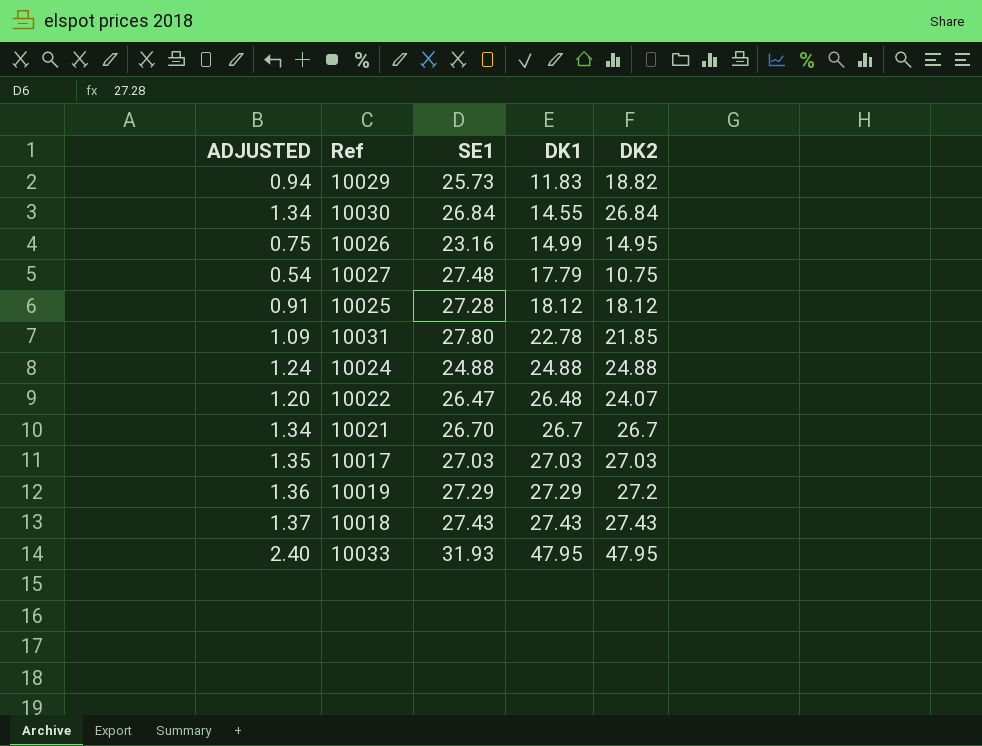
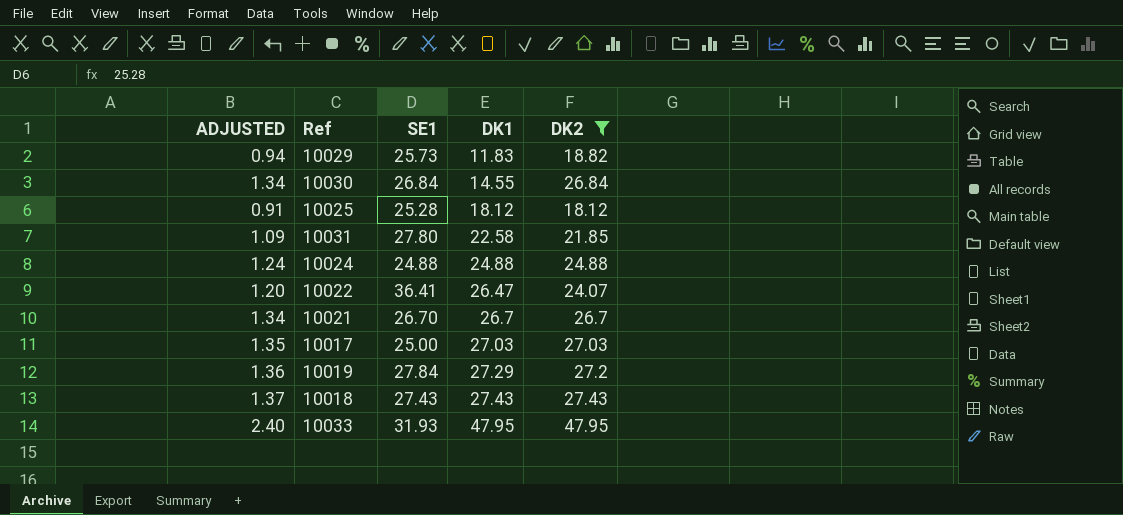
filter: none -> DK2 >= 18.12
10025 | SE1: 27.28 -> 25.28
10031 | DK1: 22.78 -> 22.58
10022 | SE1: 26.47 -> 36.41
10022 | DK1: 26.48 -> 26.47
10017 | SE1: 27.03 -> 25.00
10019 | SE1: 27.29 -> 27.84

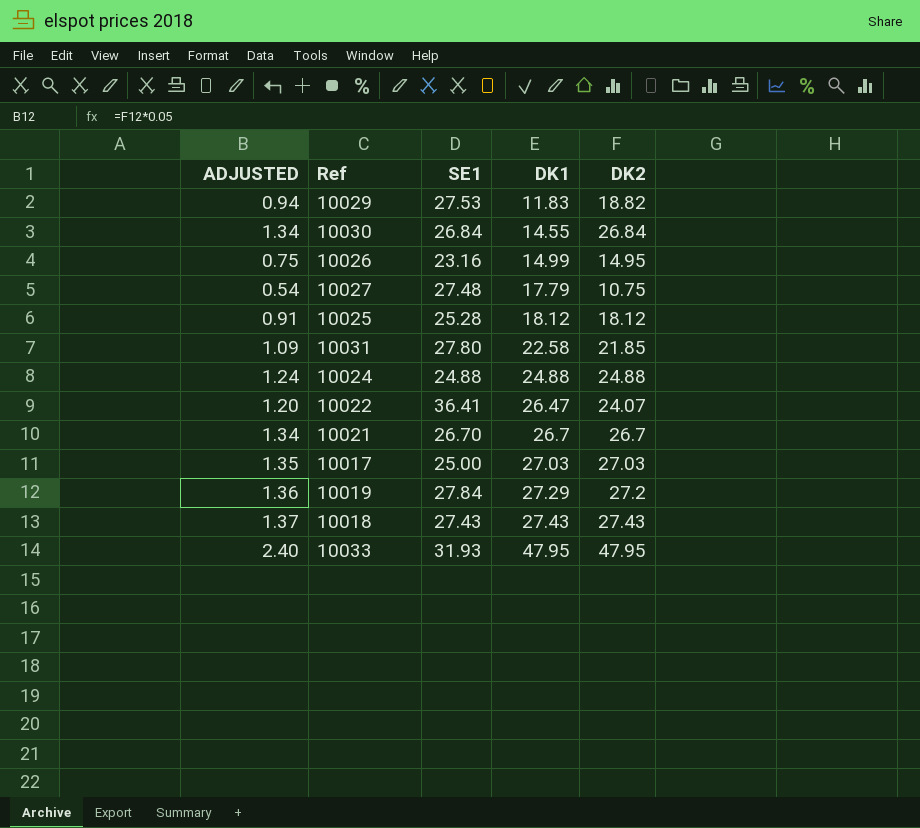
filter: DK2 >= 18.12 -> none
10029 | SE1: 25.73 -> 27.53

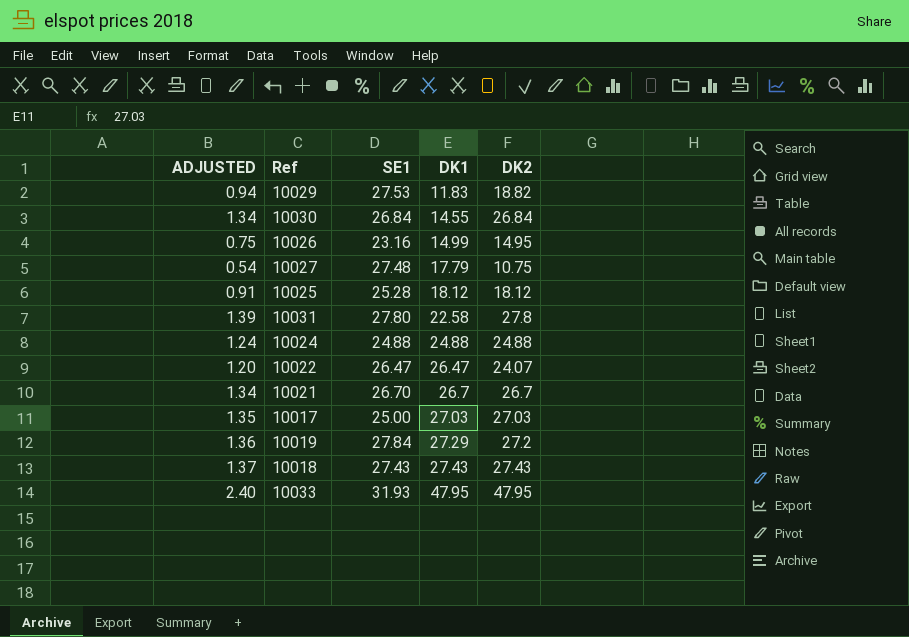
10031 | ADJUSTED: 1.09 -> 1.39
10031 | DK2: 21.85 -> 27.8
10022 | SE1: 36.41 -> 26.47

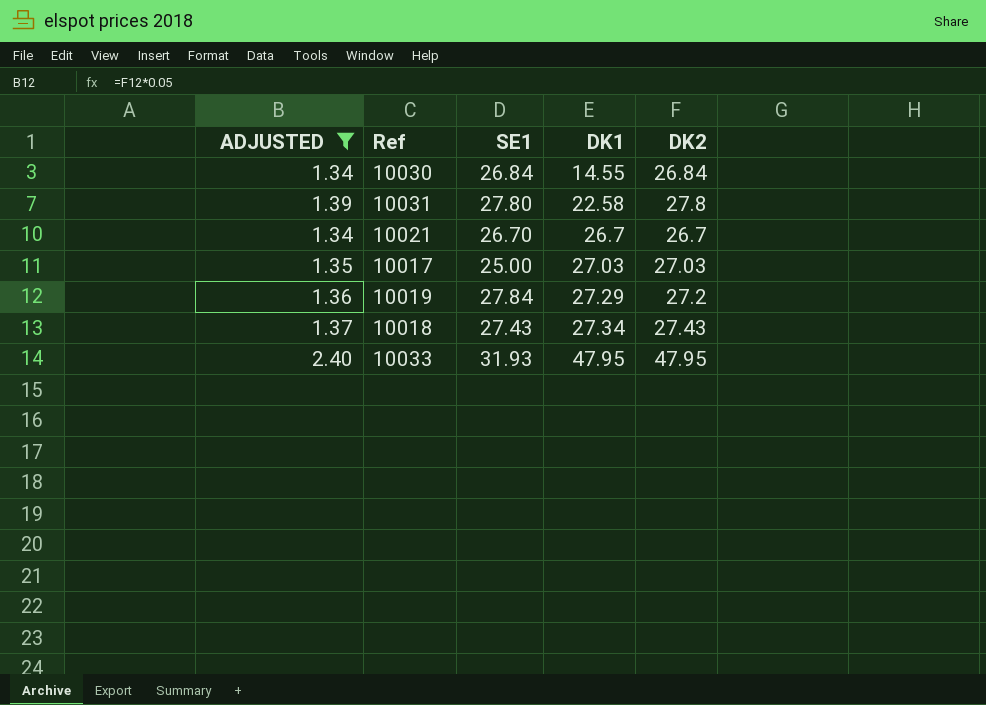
filter: none -> ADJUSTED >= 1.34
10018 | DK1: 27.43 -> 27.34

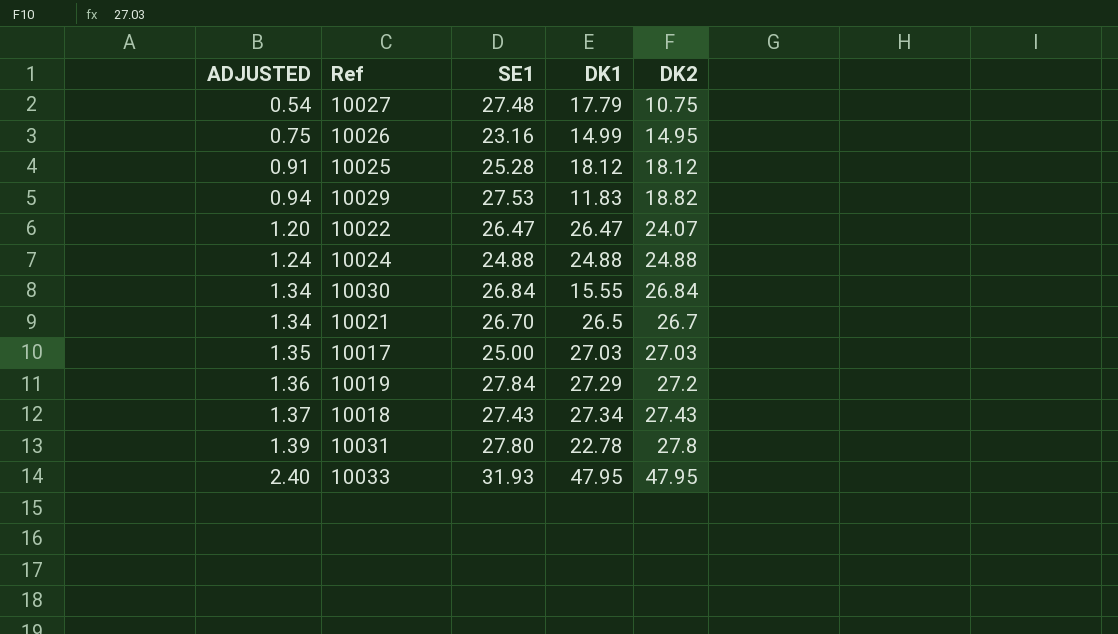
filter: ADJUSTED >= 1.34 -> none
row order: DK1 ascending -> ADJUSTED ascending
10030 | DK1: 14.55 -> 15.55
10021 | DK1: 26.7 -> 26.5
10031 | DK1: 22.58 -> 22.78

